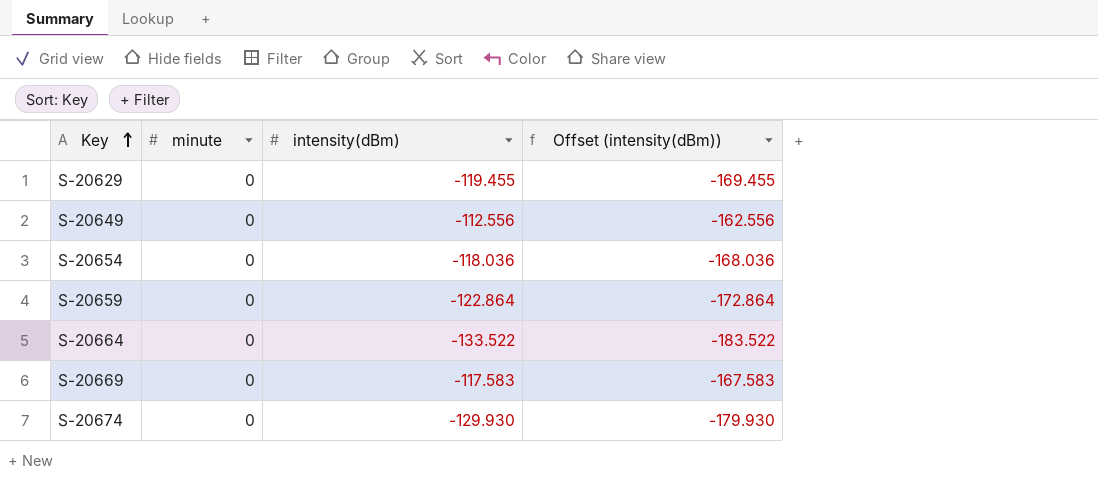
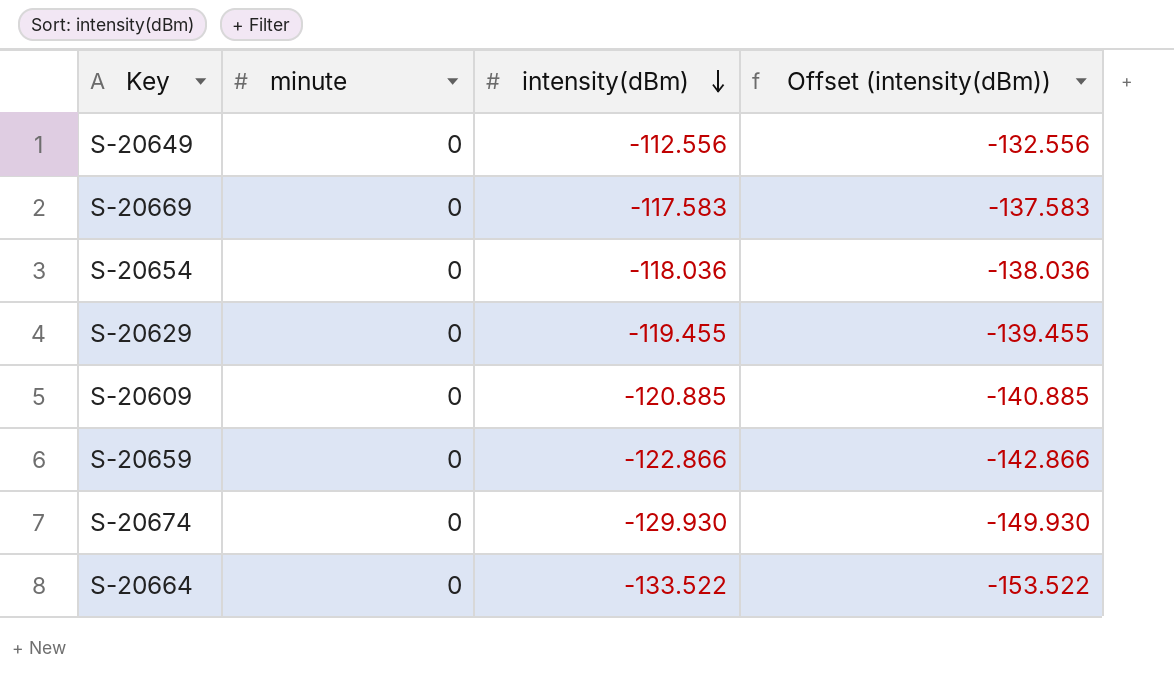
row order: Key ascending -> intensity(dBm) descending
column Offset (intensity(dBm)) | formula: [intensity(dBm)] - 50 -> [intensity(dBm)] - 20
row S-20609: none -> 0 | -120.885 | -140.885
S-20659 | intensity(dBm): -122.864 -> -122.866

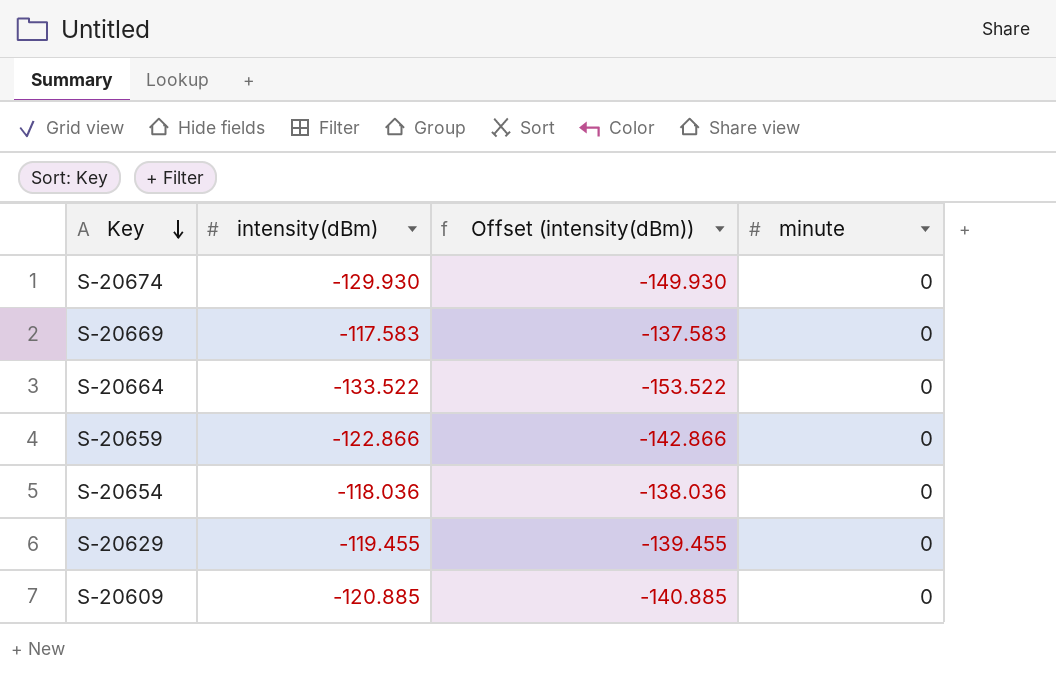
row order: intensity(dBm) descending -> Key descending
column minute | position: 2 -> 4
row S-20649: 0 | -112.556 | -132.556 -> none

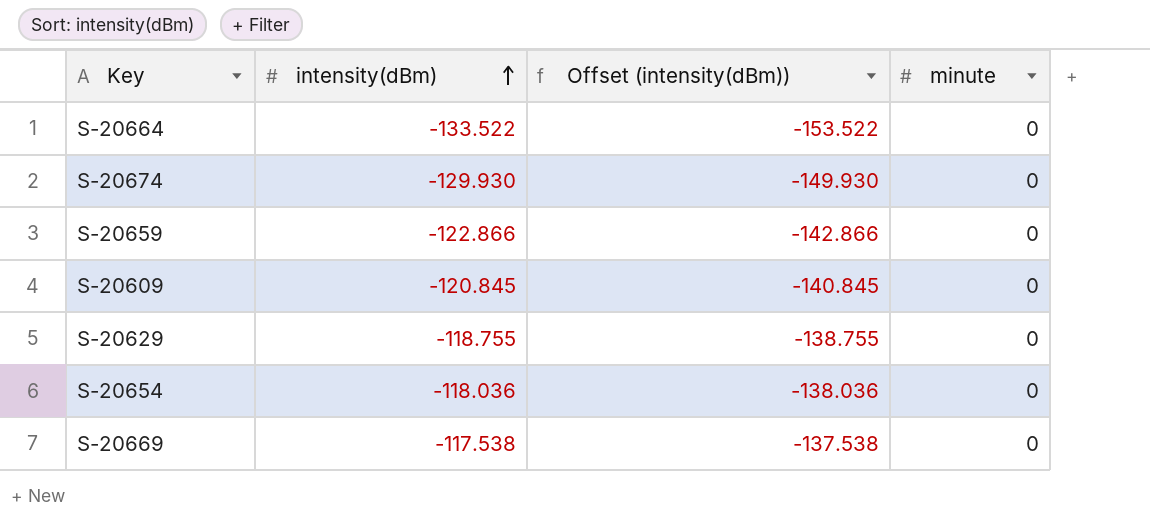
row order: Key descending -> intensity(dBm) ascending
S-20609 | intensity(dBm): -120.885 -> -120.845
S-20609 | Offset (intensity(dBm)): -140.885 -> -140.845
S-20629 | intensity(dBm): -119.455 -> -118.755
S-20629 | Offset (intensity(dBm)): -139.455 -> -138.755
S-20669 | intensity(dBm): -117.583 -> -117.538
S-20669 | Offset (intensity(dBm)): -137.583 -> -137.538

